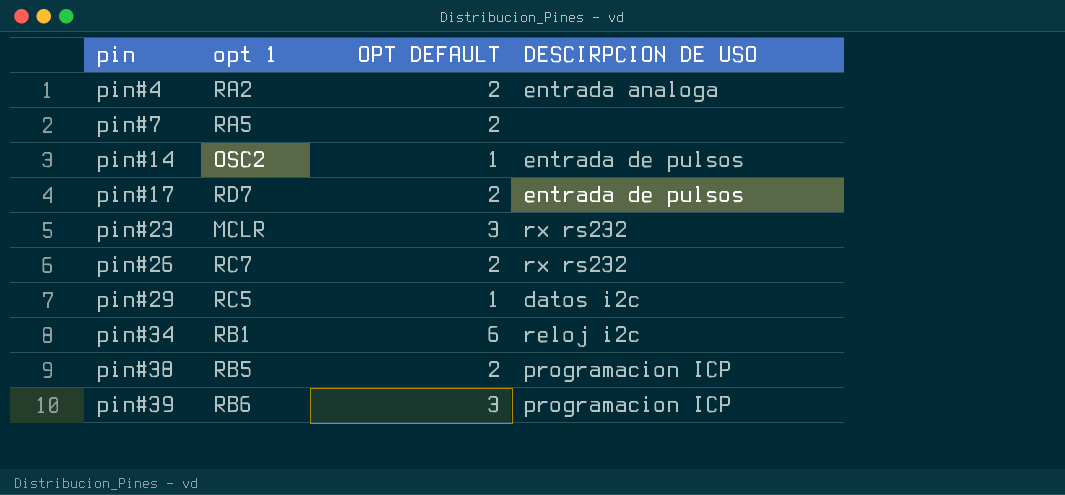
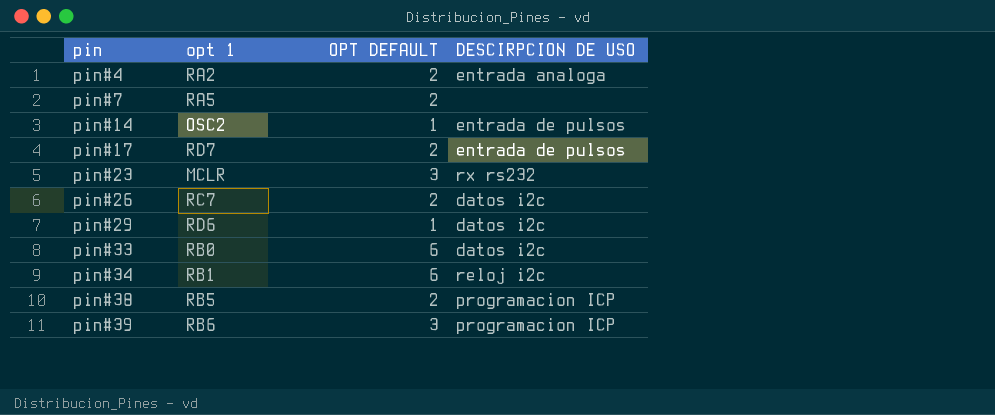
pin#26 | DESCIRPCION DE USO: rx rs232 -> datos i2c
pin#29 | opt 1: RC5 -> RD6
row pin#33: none -> RB0 | 6 | datos i2c

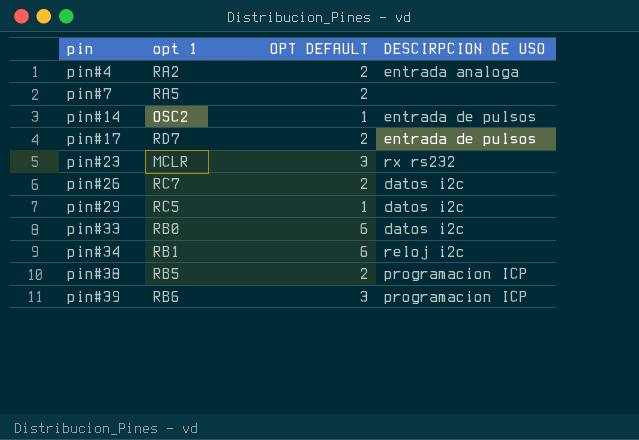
pin#29 | opt 1: RD6 -> RC5

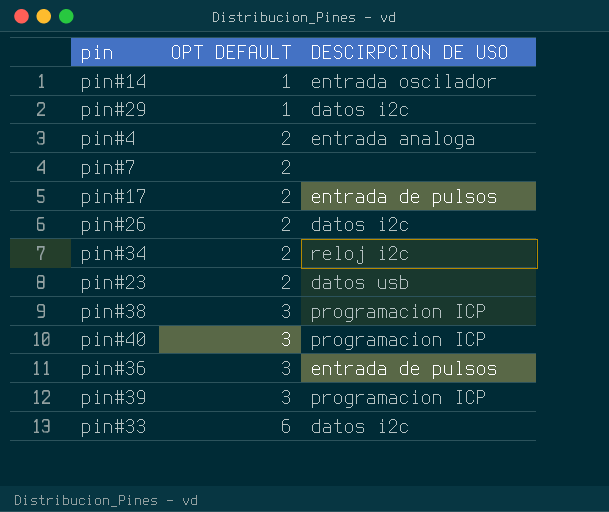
row order: pin ascending -> OPT DEFAULT ascending
column opt 1 | position: 2 -> none
pin#14 | DESCIRPCION DE USO: entrada de pulsos -> entrada oscilador
pin#34 | OPT DEFAULT: 6 -> 2
pin#23 | OPT DEFAULT: 3 -> 2
pin#23 | DESCIRPCION DE USO: rx rs232 -> datos usb
pin#38 | OPT DEFAULT: 2 -> 3
row pin#40: none -> 3 | programacion ICP
row pin#36: none -> 3 | entrada de pulsos

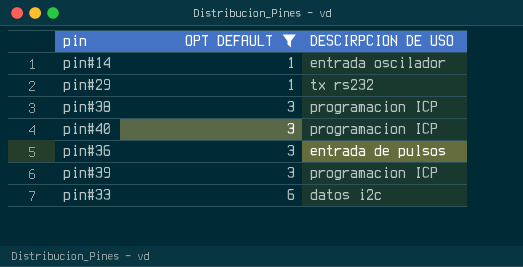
filter: none -> OPT DEFAULT != 2
pin#29 | DESCIRPCION DE USO: datos i2c -> tx rs232

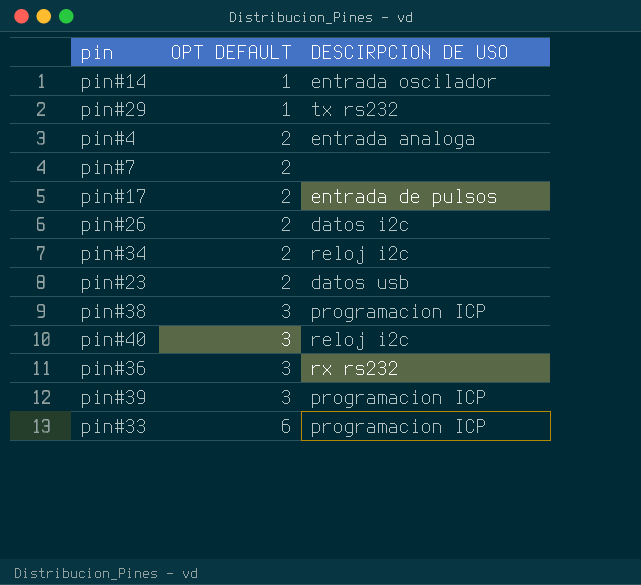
filter: OPT DEFAULT != 2 -> none
pin#40 | DESCIRPCION DE USO: programacion ICP -> reloj i2c
pin#36 | DESCIRPCION DE USO: entrada de pulsos -> rx rs232
pin#33 | DESCIRPCION DE USO: datos i2c -> programacion ICP

